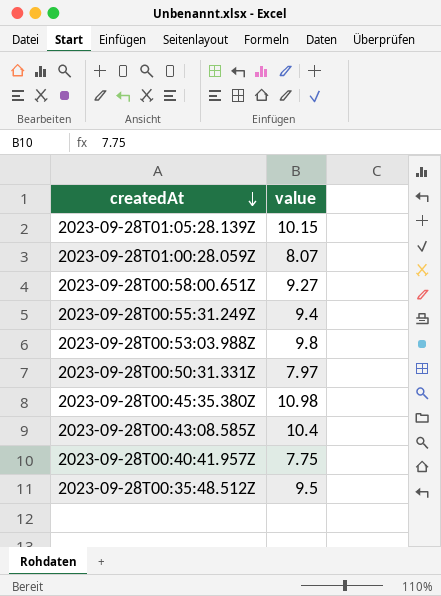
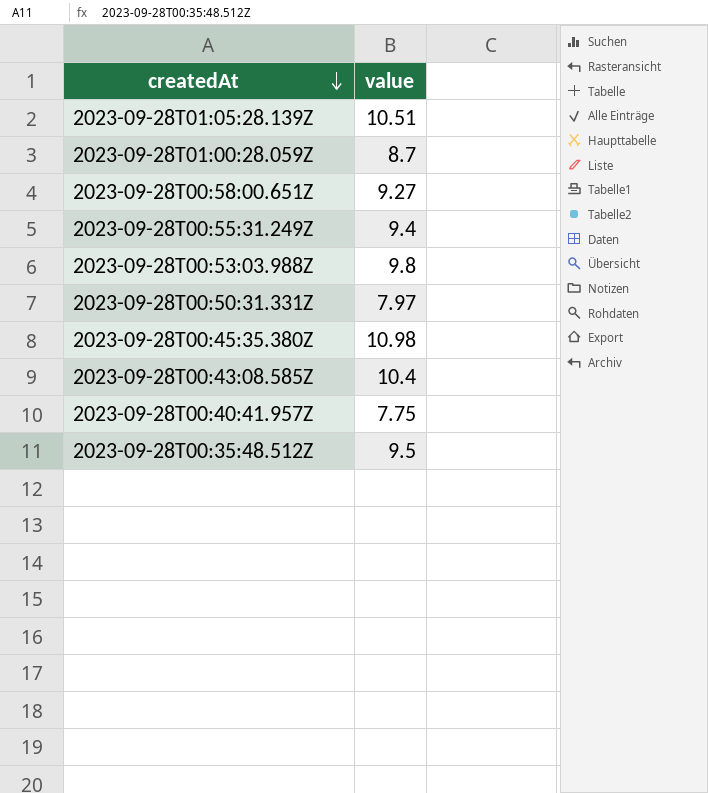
2023-09-28T01:05:28.139Z | value: 10.15 -> 10.51
2023-09-28T01:00:28.059Z | value: 8.07 -> 8.7

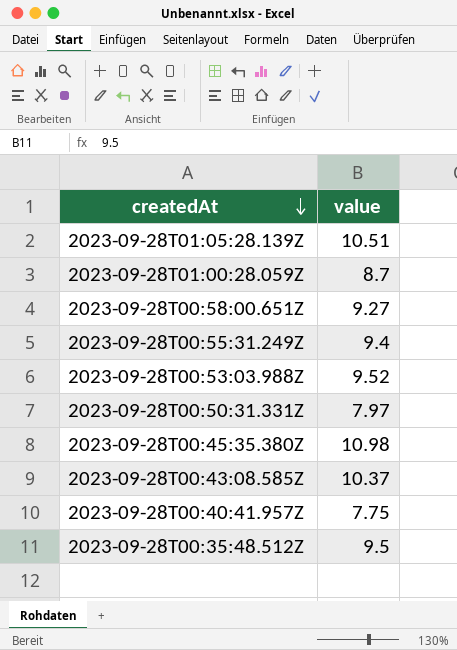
2023-09-28T00:53:03.988Z | value: 9.8 -> 9.52
2023-09-28T00:43:08.585Z | value: 10.4 -> 10.37

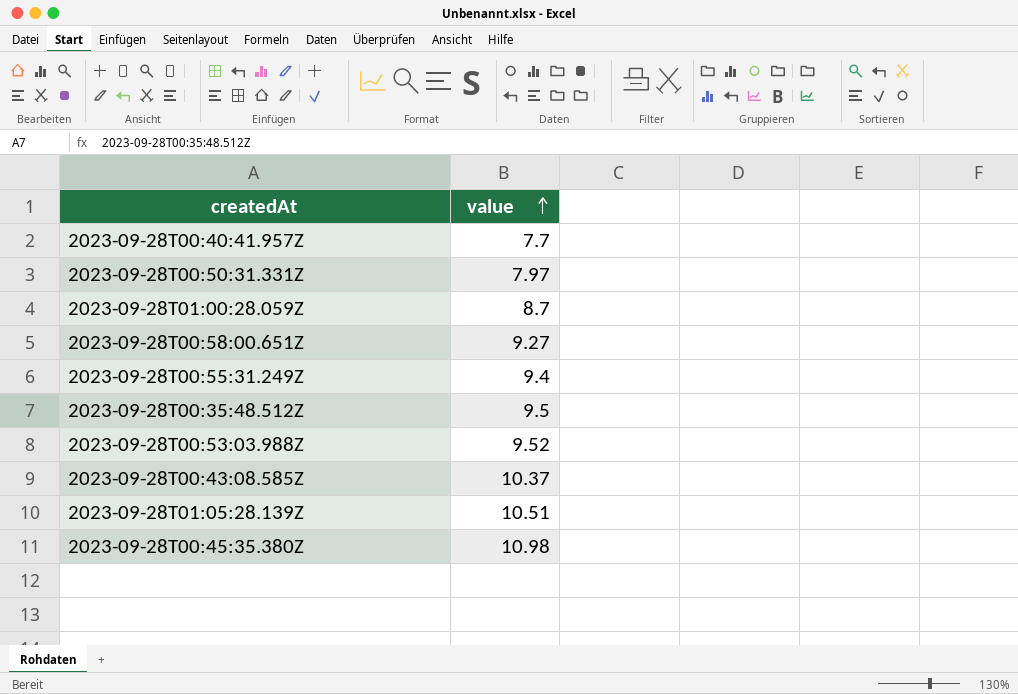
row order: createdAt descending -> value ascending
2023-09-28T00:40:41.957Z | value: 7.75 -> 7.7

